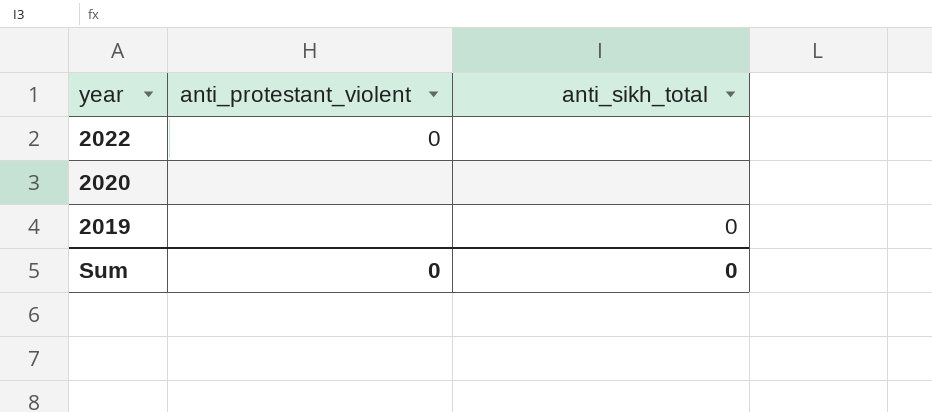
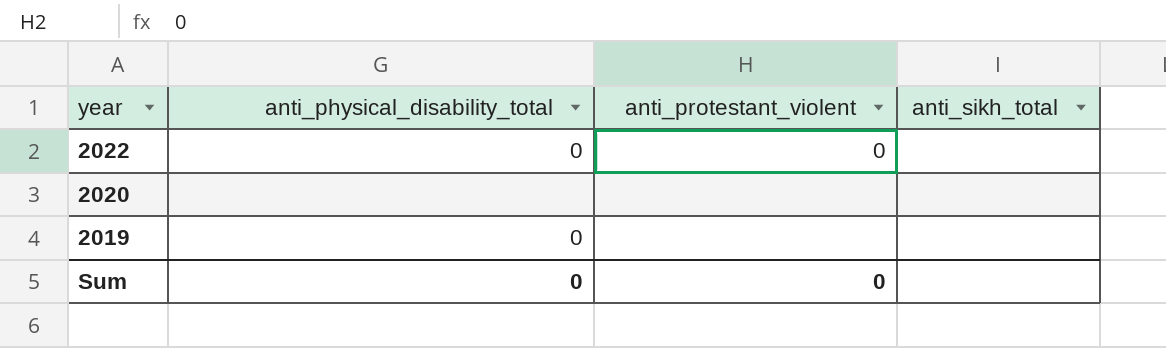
column anti_physical_disability_total | position: none -> 2
2019 | anti_sikh_total: 0 -> none
Sum | anti_sikh_total: 0 -> none

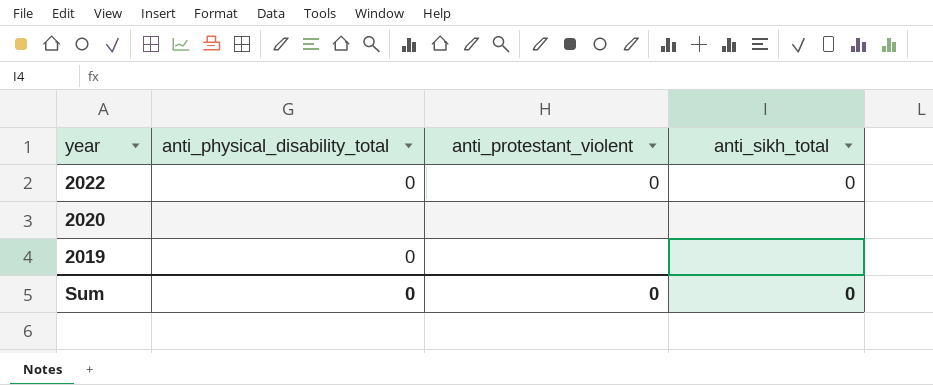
2022 | anti_sikh_total: none -> 0
Sum | anti_sikh_total: none -> 0

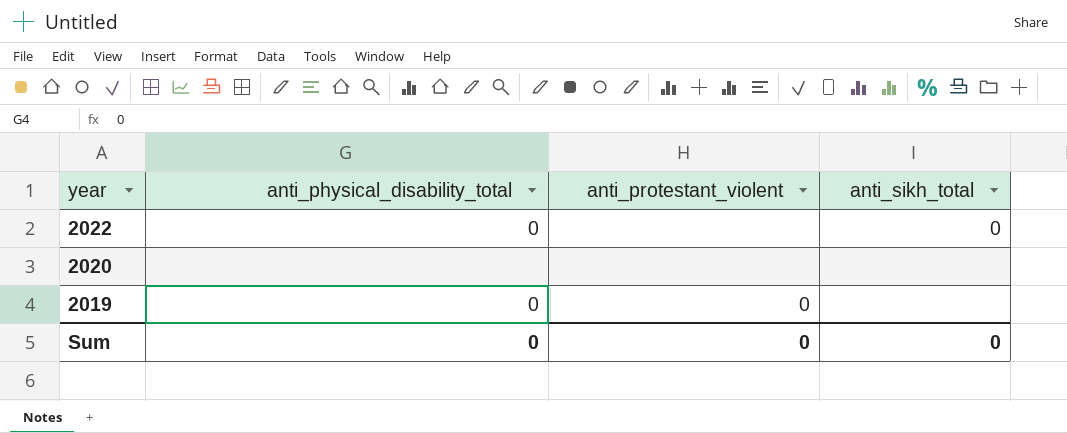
2022 | anti_protestant_violent: 0 -> none
2019 | anti_protestant_violent: none -> 0

